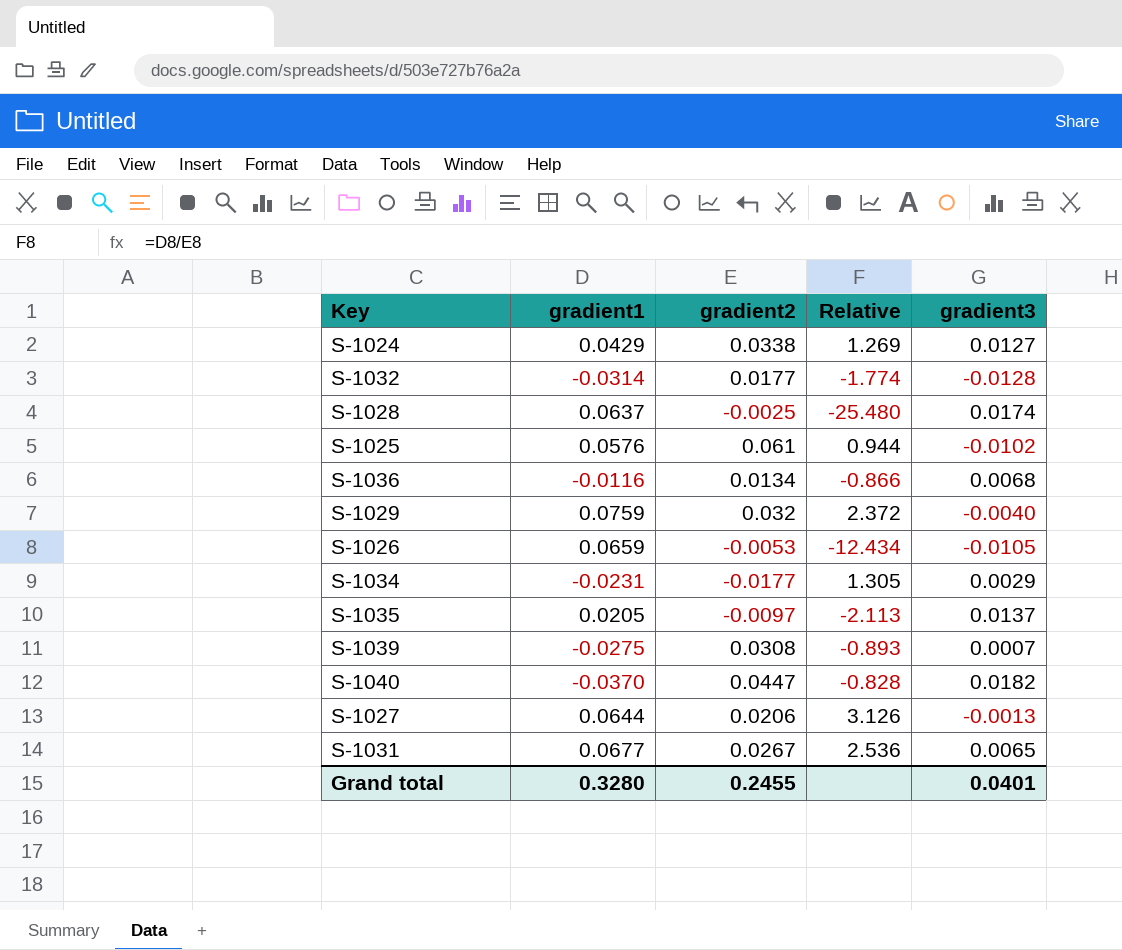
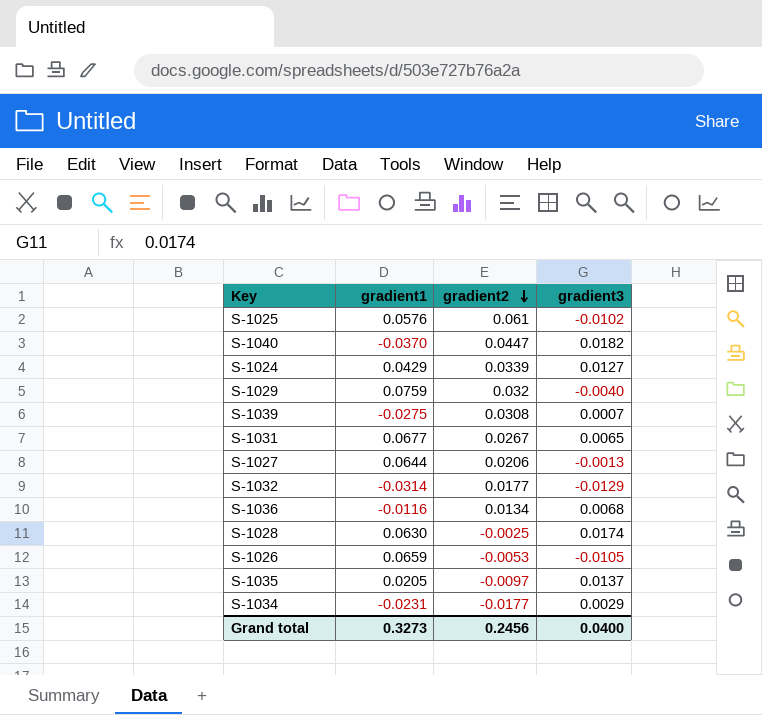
row order: none -> gradient2 descending
column Relative | formula: [gradient1] / [gradient2] -> none
S-1024 | gradient2: 0.0338 -> 0.0339
S-1032 | gradient3: -0.0128 -> -0.0129
S-1028 | gradient1: 0.0637 -> 0.0630
Grand total | gradient1: 0.3280 -> 0.3273
Grand total | gradient2: 0.2455 -> 0.2456
Grand total | gradient3: 0.0401 -> 0.0400

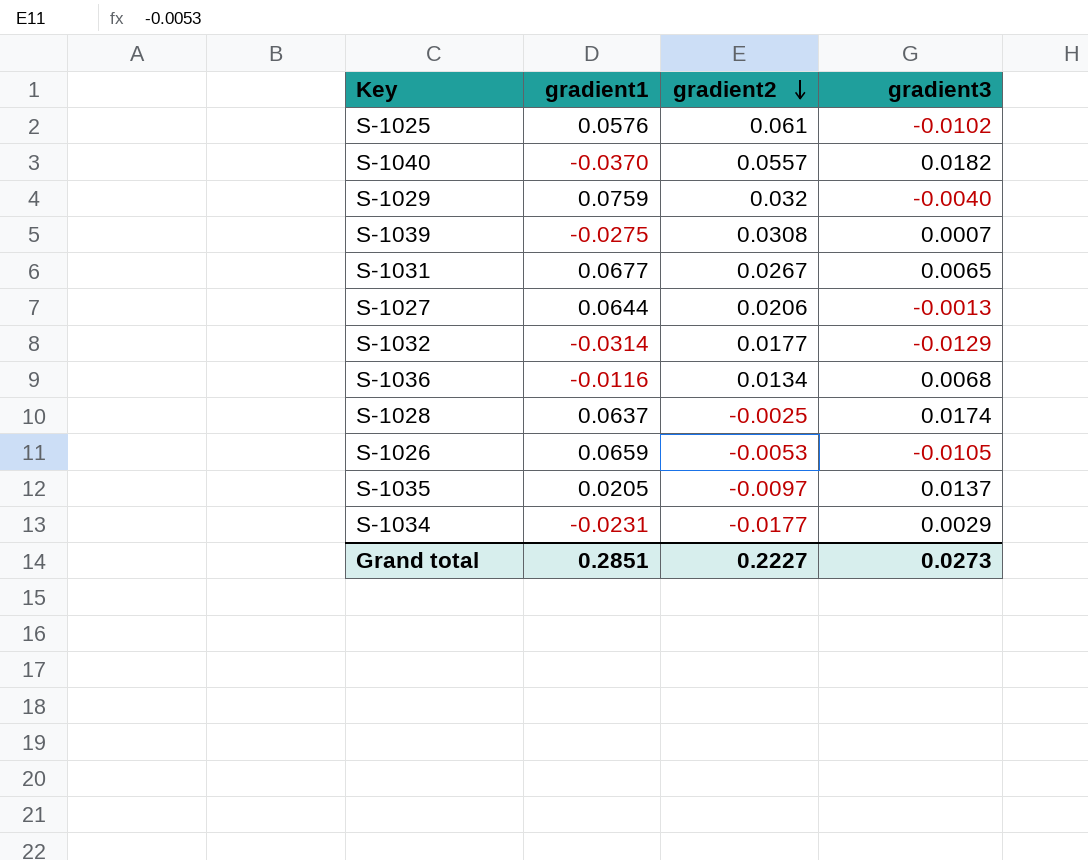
row S-1024: 0.0429 | 0.0339 | 0.0127 -> none
S-1040 | gradient2: 0.0447 -> 0.0557
S-1028 | gradient1: 0.0630 -> 0.0637
Grand total | gradient1: 0.3273 -> 0.2851
Grand total | gradient2: 0.2456 -> 0.2227
Grand total | gradient3: 0.0400 -> 0.0273

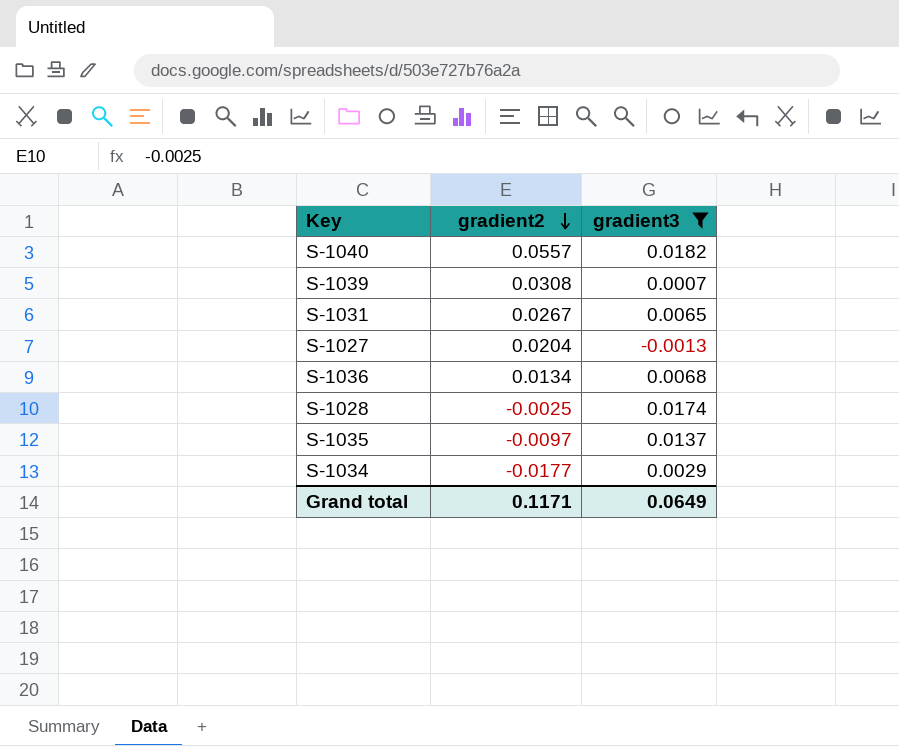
filter: none -> gradient3 >= -0.0013
column gradient1 | position: 2 -> none
S-1027 | gradient2: 0.0206 -> 0.0204
Grand total | gradient2: 0.2227 -> 0.1171
Grand total | gradient3: 0.0273 -> 0.0649

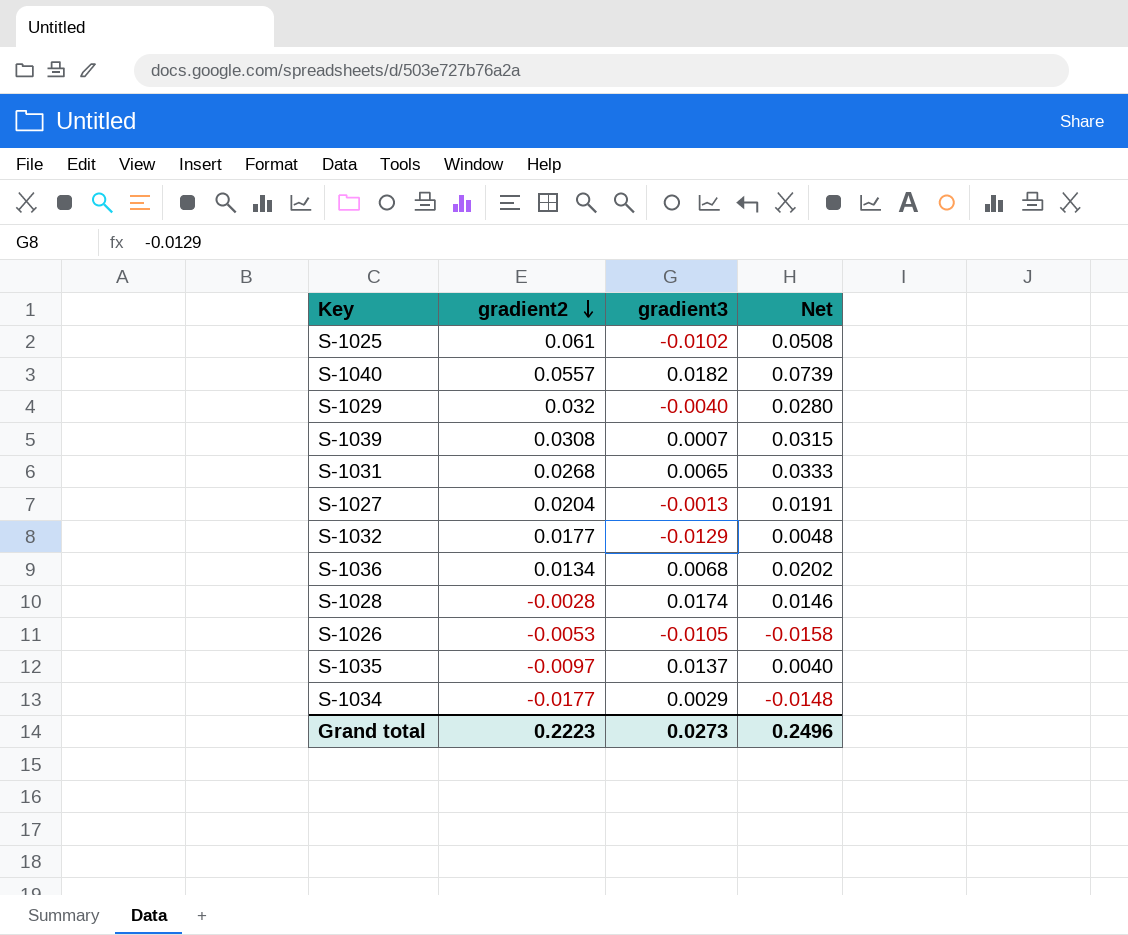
filter: gradient3 >= -0.0013 -> none
column Net | formula: none -> [gradient2] + [gradient3]
S-1031 | gradient2: 0.0267 -> 0.0268
S-1028 | gradient2: -0.0025 -> -0.0028
Grand total | gradient2: 0.1171 -> 0.2223
Grand total | gradient3: 0.0649 -> 0.0273

